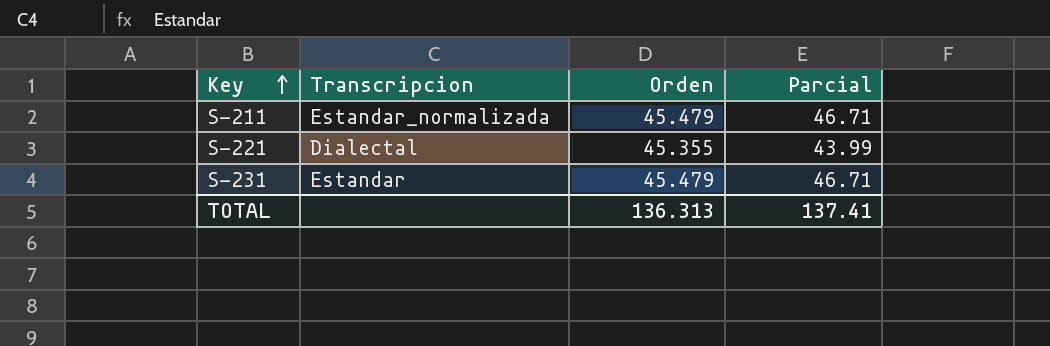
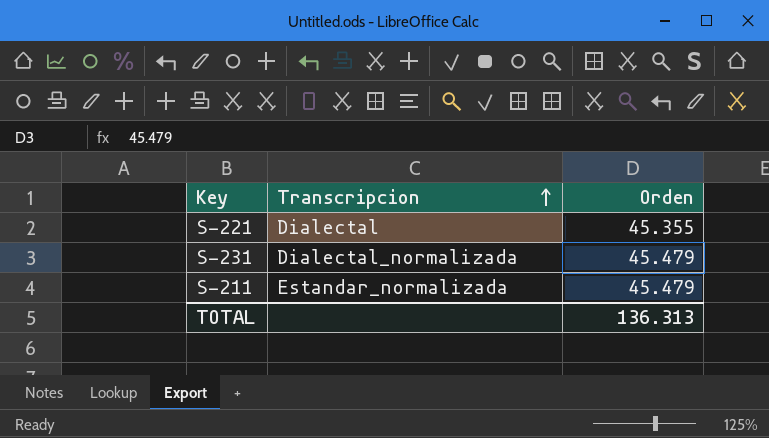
row order: Key ascending -> Transcripcion ascending
column Parcial | position: 4 -> none
S-231 | Transcripcion: Estandar -> Dialectal_normalizada

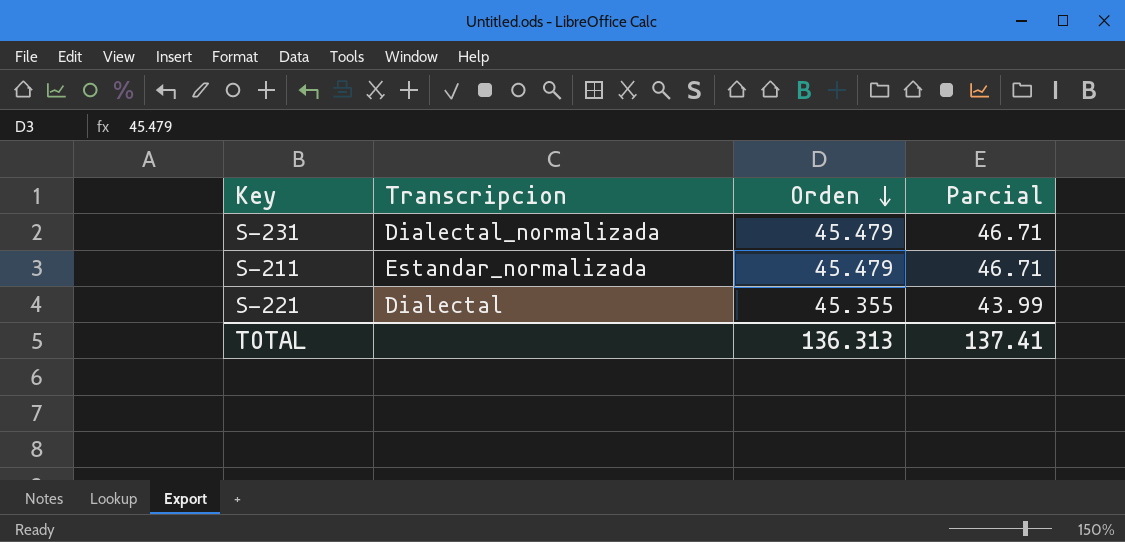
row order: Transcripcion ascending -> Orden descending
column Parcial | position: none -> 4

